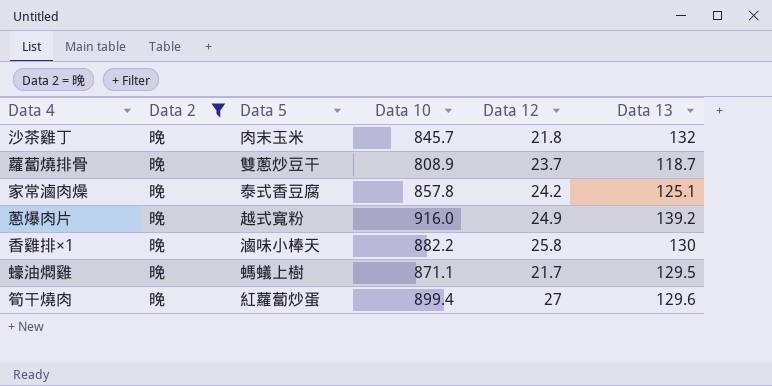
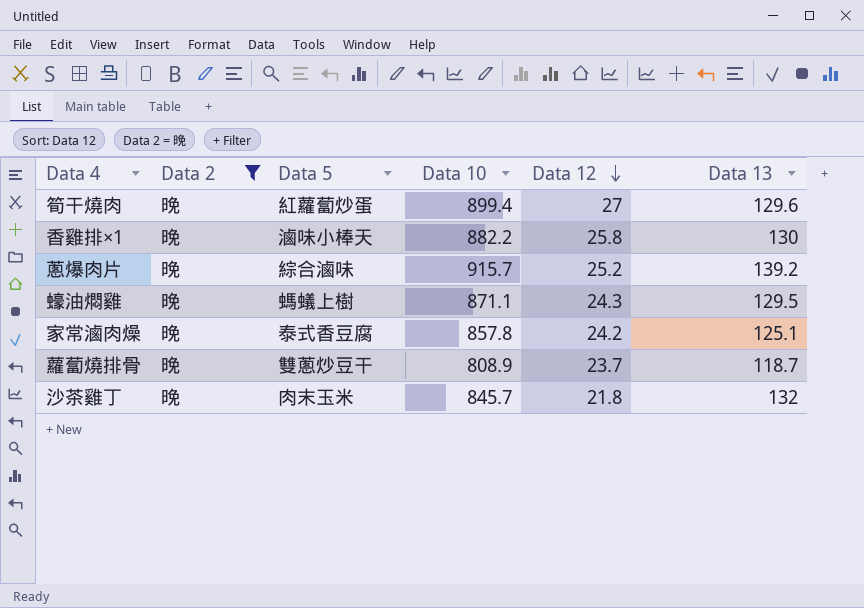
row order: none -> Data 12 descending
蔥爆肉片 | Data 5: 越式寬粉 -> 綜合滷味
蔥爆肉片 | Data 10: 916.0 -> 915.7
蔥爆肉片 | Data 12: 24.9 -> 25.2
蠔油燜雞 | Data 12: 21.7 -> 24.3

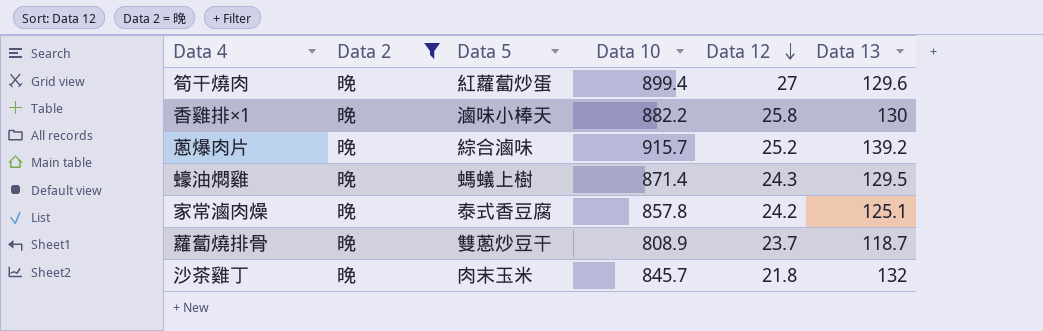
蠔油燜雞 | Data 10: 871.1 -> 871.4

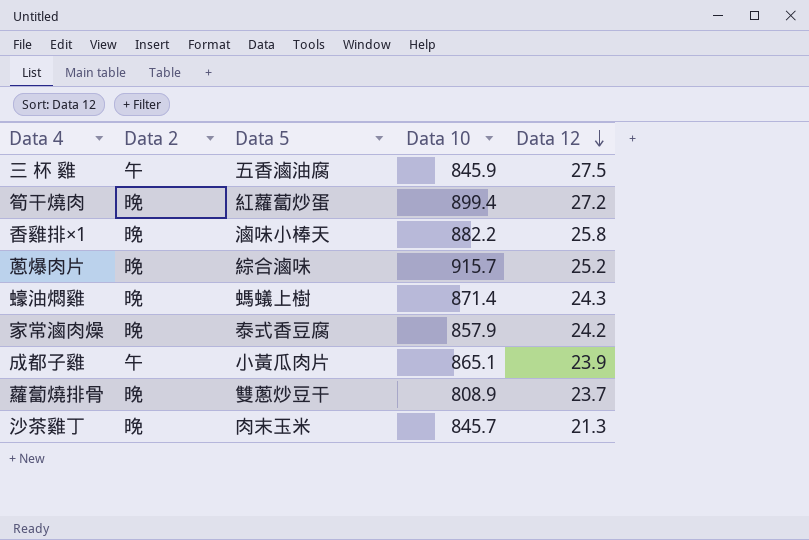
filter: Data 2 = 晚 -> none
column Data 13 | position: 6 -> none
筍干燒肉 | Data 12: 27 -> 27.2
家常滷肉燥 | Data 10: 857.8 -> 857.9
沙茶雞丁 | Data 12: 21.8 -> 21.3

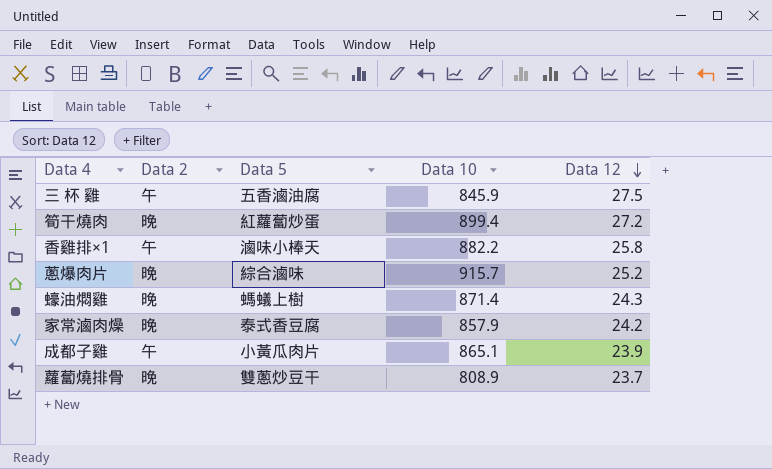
row 沙茶雞丁: 晚 | 肉末玉米 | 845.7 | 21.3 -> none
香雞排×1 | Data 2: 晚 -> 午

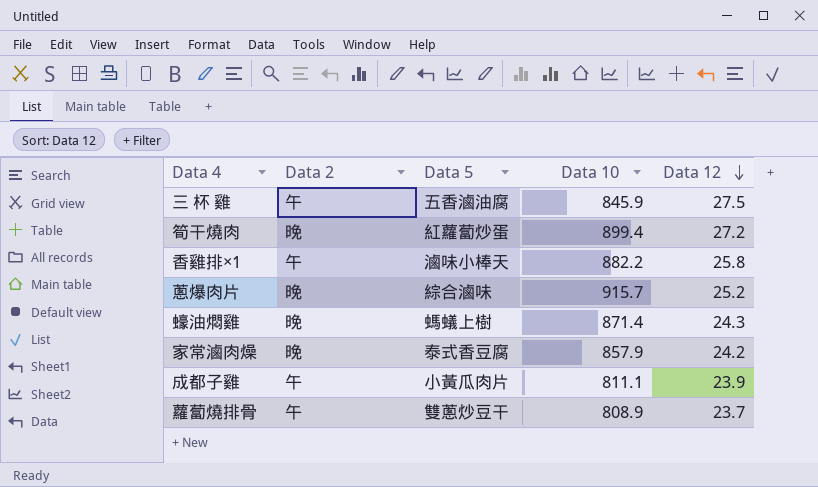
成都子雞 | Data 10: 865.1 -> 811.1
蘿蔔燒排骨 | Data 2: 晚 -> 午

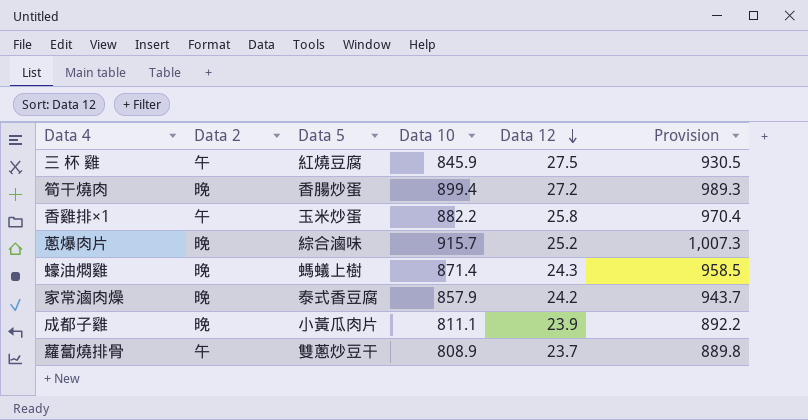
column Provision | formula: none -> [Data 10] * 1.1
三 杯 雞 | Data 5: 五香滷油腐 -> 紅燒豆腐
筍干燒肉 | Data 5: 紅蘿蔔炒蛋 -> 香腸炒蛋
香雞排×1 | Data 5: 滷味小棒天 -> 玉米炒蛋
成都子雞 | Data 2: 午 -> 晚

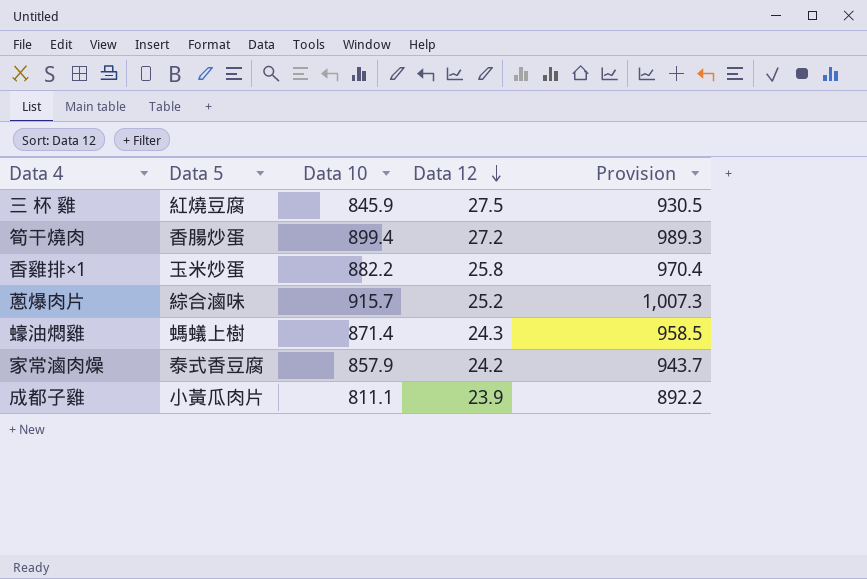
column Data 2 | position: 2 -> none
row 蘿蔔燒排骨: 午 | 雙蔥炒豆干 | 808.9 | 23.7 | 889.8 -> none

